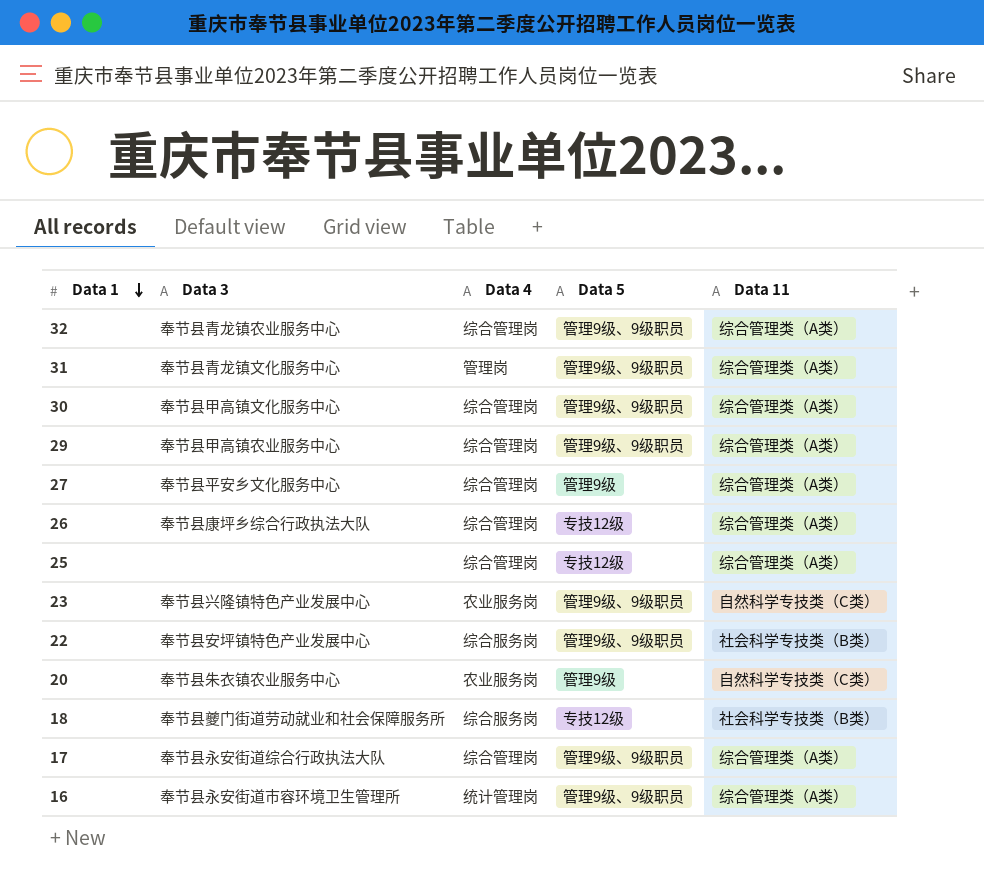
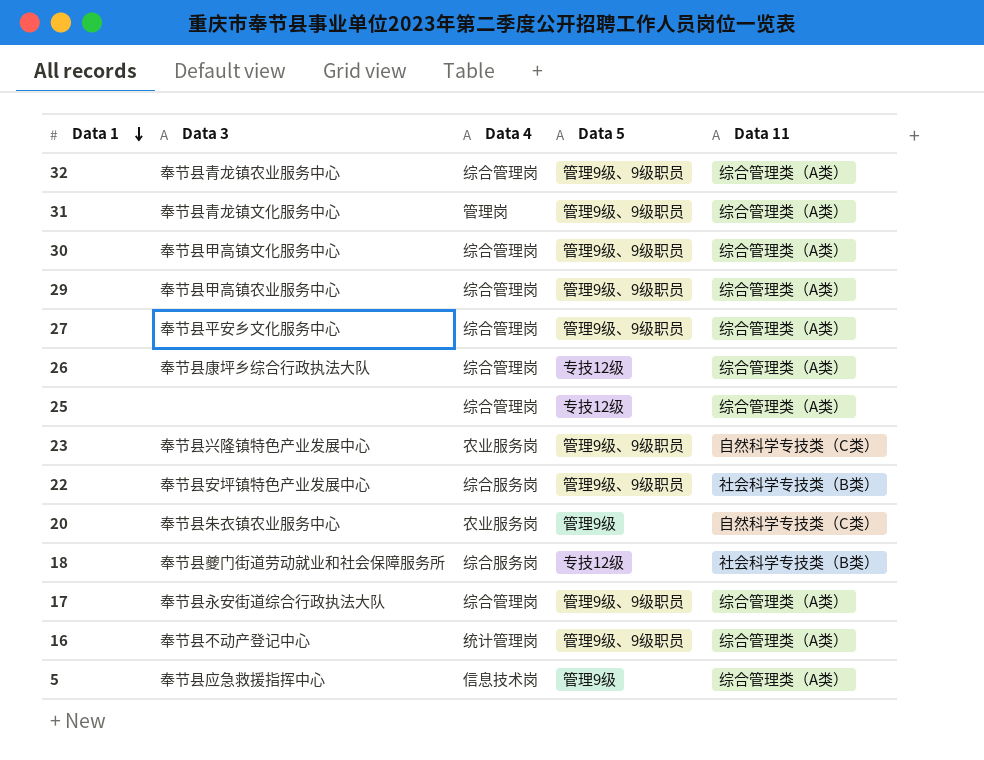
27 | Data 5: 管理9级 -> 管理9级、9级职员
16 | Data 3: 奉节县永安街道市容环境卫生管理所 -> 奉节县不动产登记中心
row 5: none -> 奉节县应急救援指挥中心 | 信息技术岗 | 管理9级 | 综合管理类（A类）

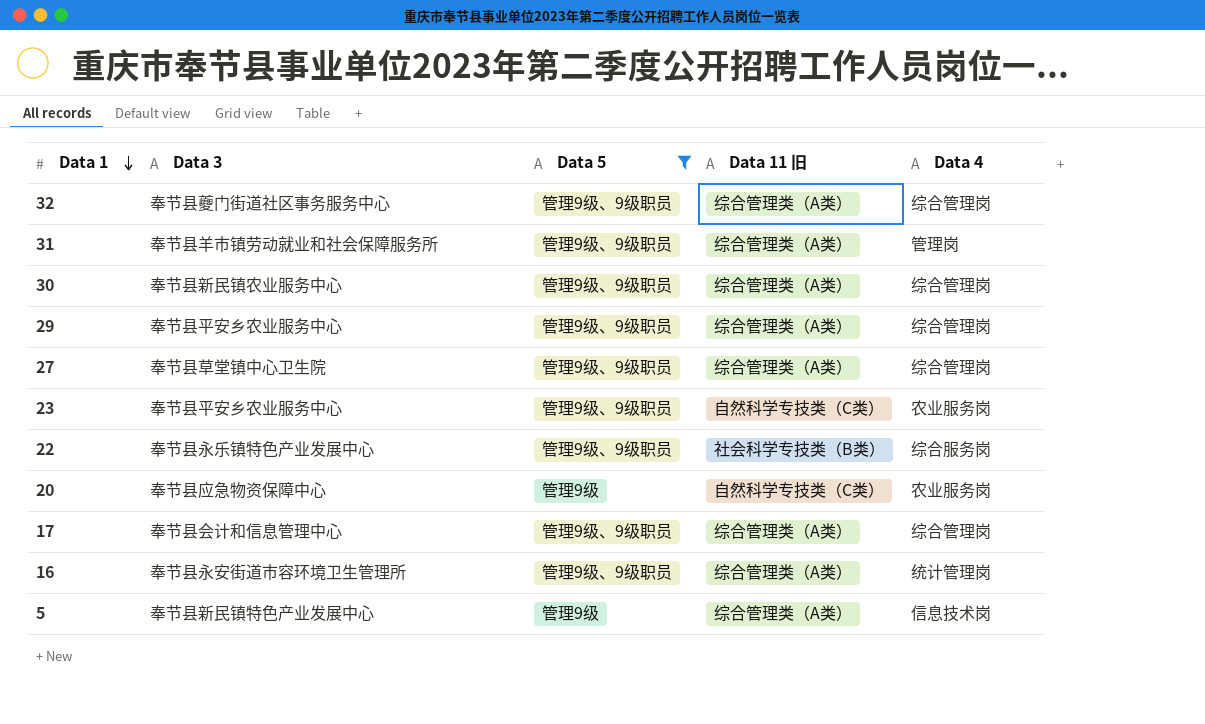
filter: none -> Data 5 != 专技12级
column name: Data 11 -> Data 11 旧
column Data 4 | position: 3 -> 5
32 | Data 3: 奉节县青龙镇农业服务中心 -> 奉节县夔门街道社区事务服务中心
31 | Data 3: 奉节县青龙镇文化服务中心 -> 奉节县羊市镇劳动就业和社会保障服务所
30 | Data 3: 奉节县甲高镇文化服务中心 -> 奉节县新民镇农业服务中心
29 | Data 3: 奉节县甲高镇农业服务中心 -> 奉节县平安乡农业服务中心
27 | Data 3: 奉节县平安乡文化服务中心 -> 奉节县草堂镇中心卫生院
23 | Data 3: 奉节县兴隆镇特色产业发展中心 -> 奉节县平安乡农业服务中心
22 | Data 3: 奉节县安坪镇特色产业发展中心 -> 奉节县永乐镇特色产业发展中心
20 | Data 3: 奉节县朱衣镇农业服务中心 -> 奉节县应急物资保障中心
17 | Data 3: 奉节县永安街道综合行政执法大队 -> 奉节县会计和信息管理中心
16 | Data 3: 奉节县不动产登记中心 -> 奉节县永安街道市容环境卫生管理所
5 | Data 3: 奉节县应急救援指挥中心 -> 奉节县新民镇特色产业发展中心

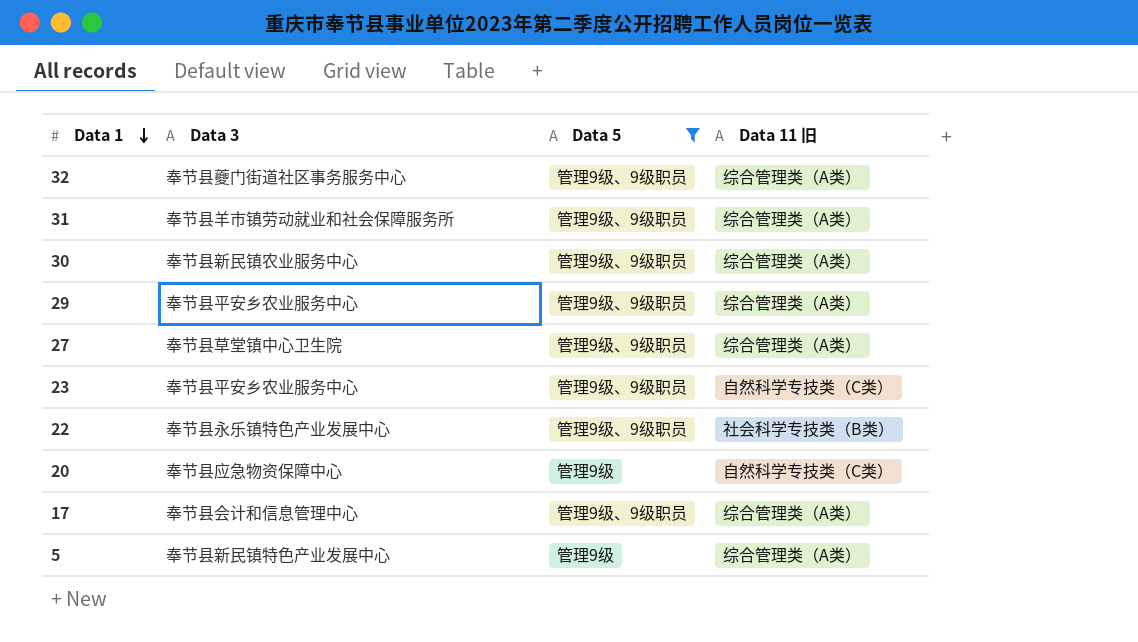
column Data 4 | position: 5 -> none
row 16: 奉节县永安街道市容环境卫生管理所 | 管理9级、9级职员 | 综合管理类（A类） | 统计管理岗 -> none

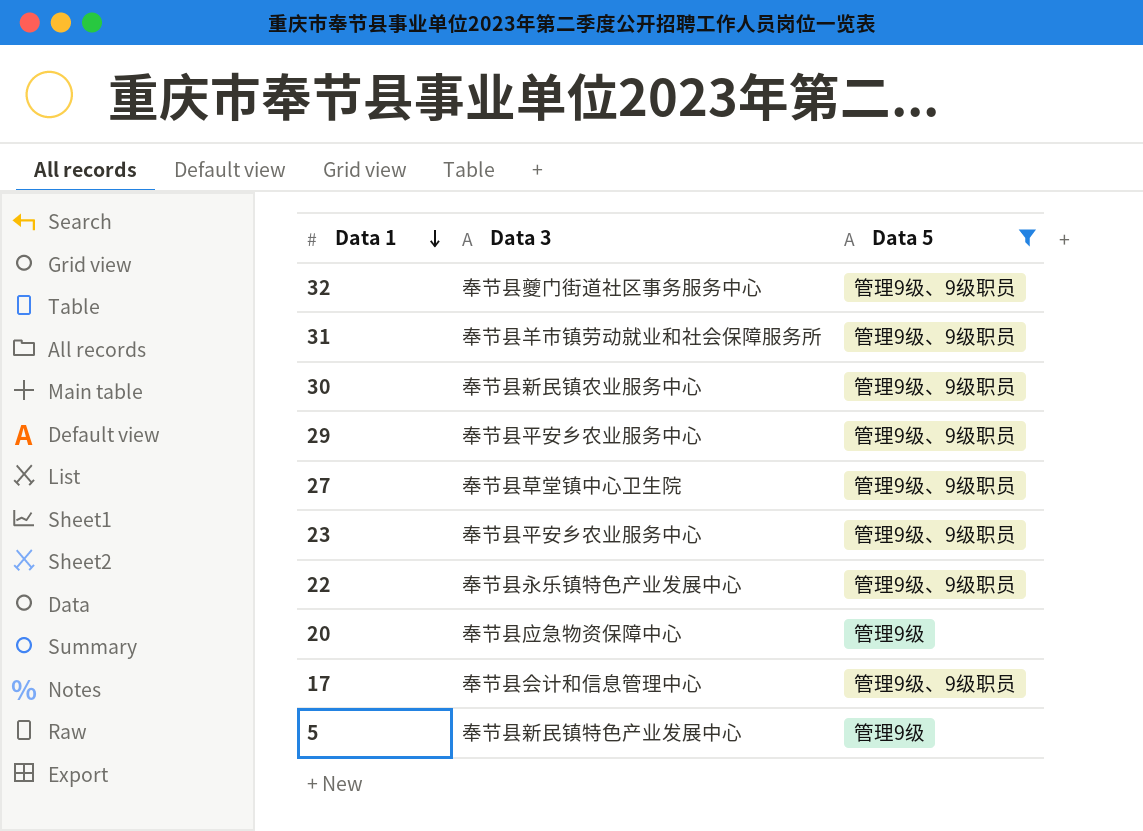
column Data 11 旧 | position: 4 -> none

